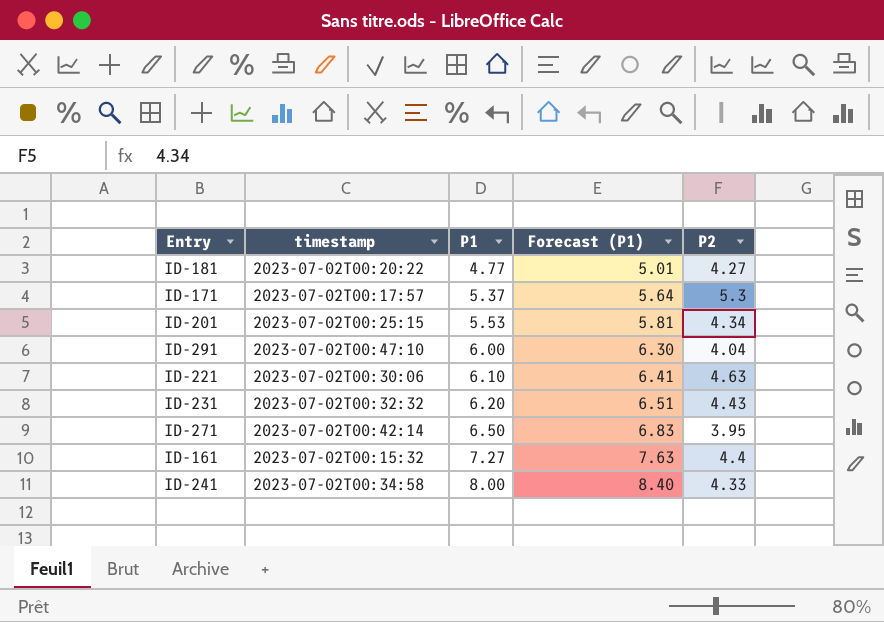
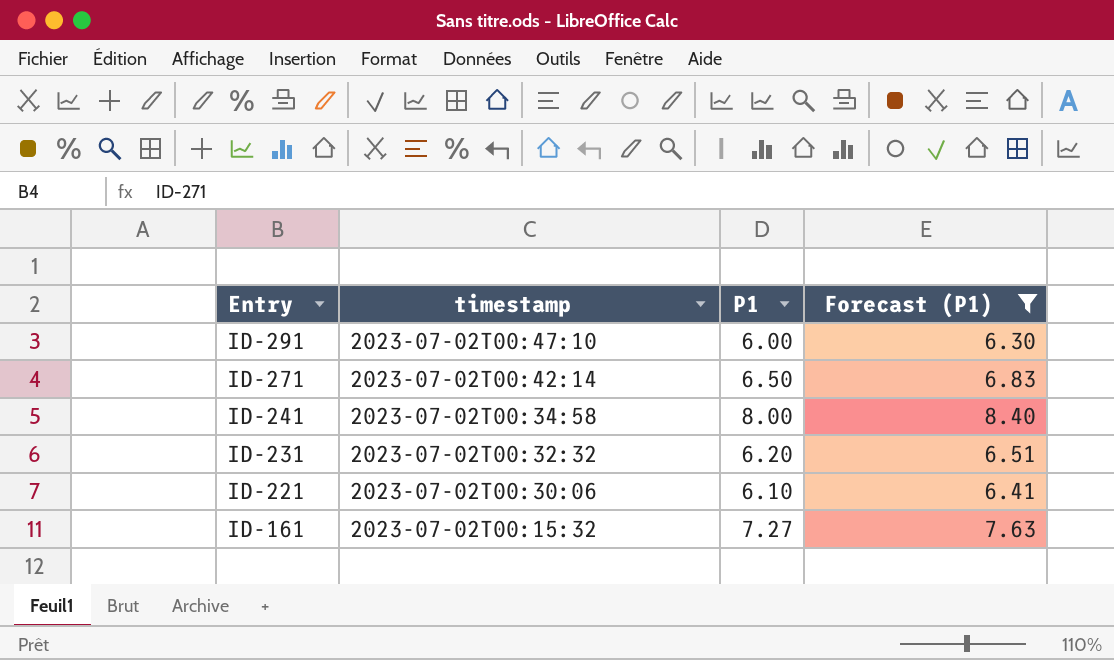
filter: none -> Forecast (P1) >= 6.30
row order: P1 ascending -> Entry descending
column P2 | position: 5 -> none

